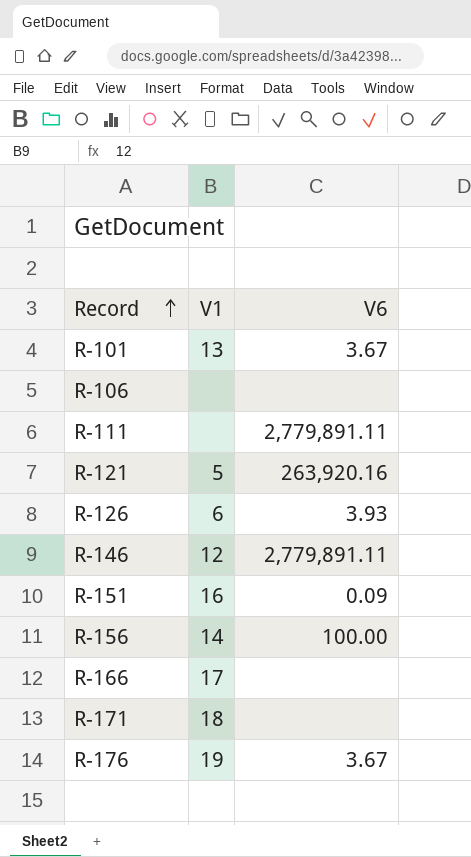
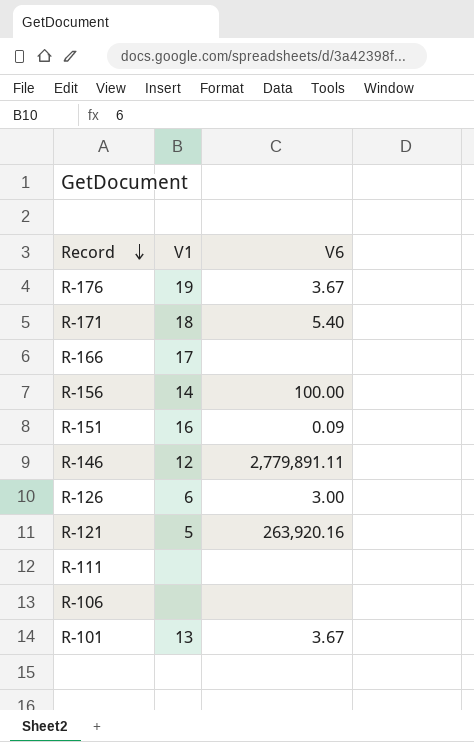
row order: Record ascending -> Record descending
R-171 | V6: none -> 5.40
R-126 | V6: 3.93 -> 3.00
R-111 | V6: 2,779,891.11 -> none

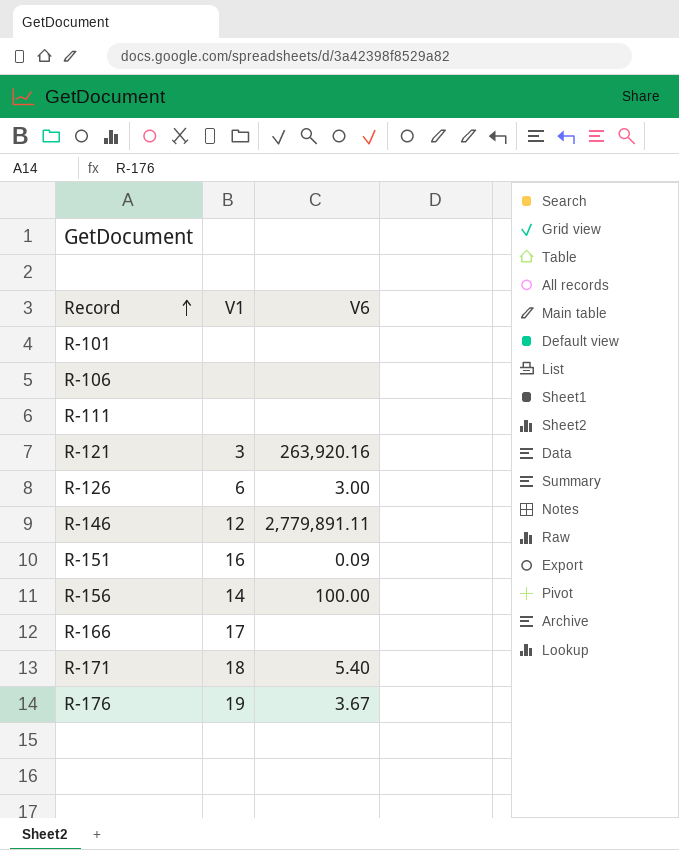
row order: Record descending -> Record ascending
R-101 | V1: 13 -> none
R-101 | V6: 3.67 -> none
R-121 | V1: 5 -> 3

